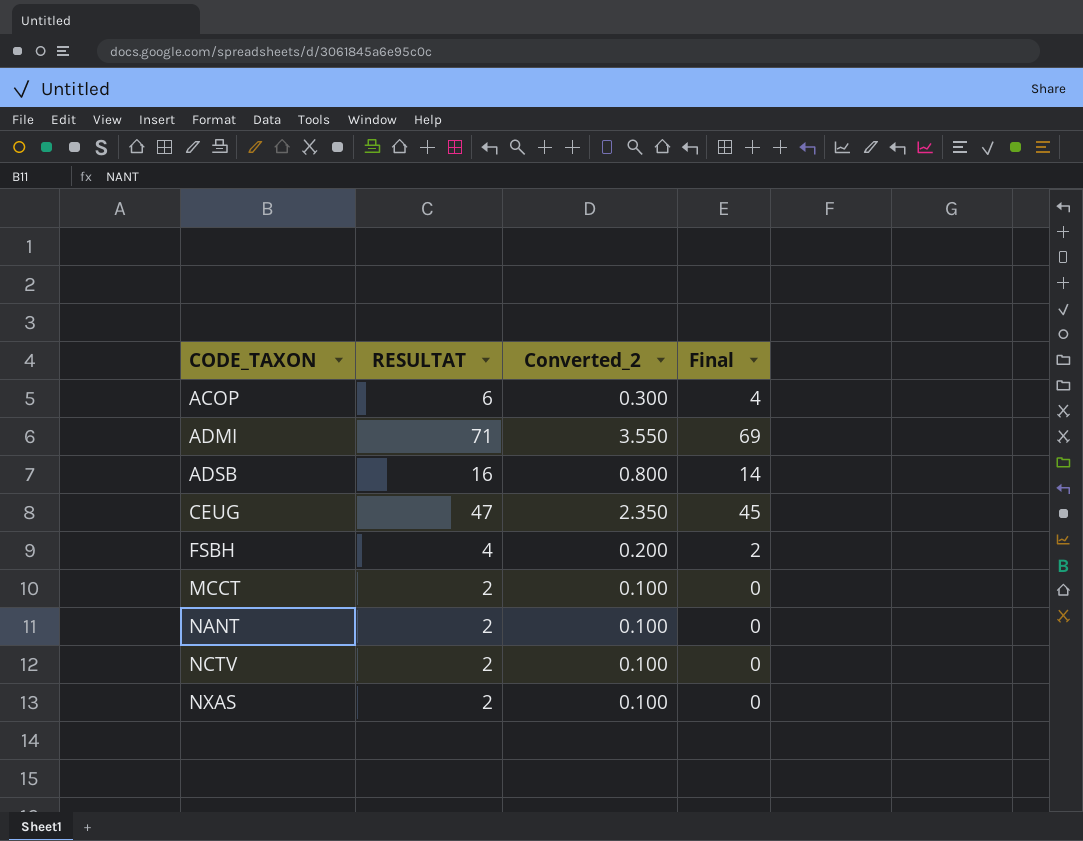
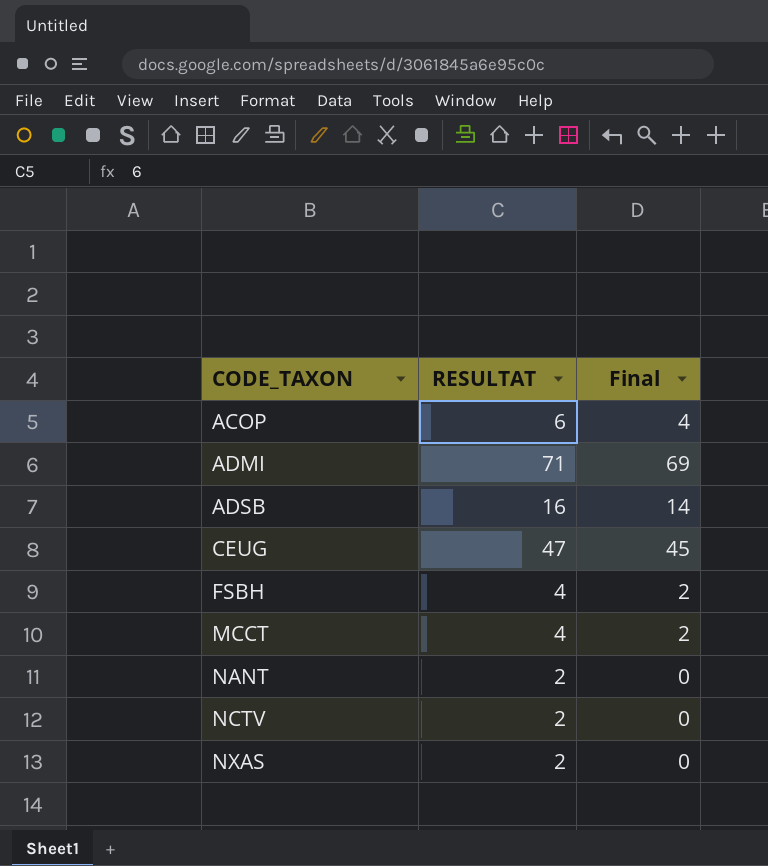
column Converted_2 | formula: [RESULTAT] * 0.05 -> none
MCCT | RESULTAT: 2 -> 4
MCCT | Final: 0 -> 2

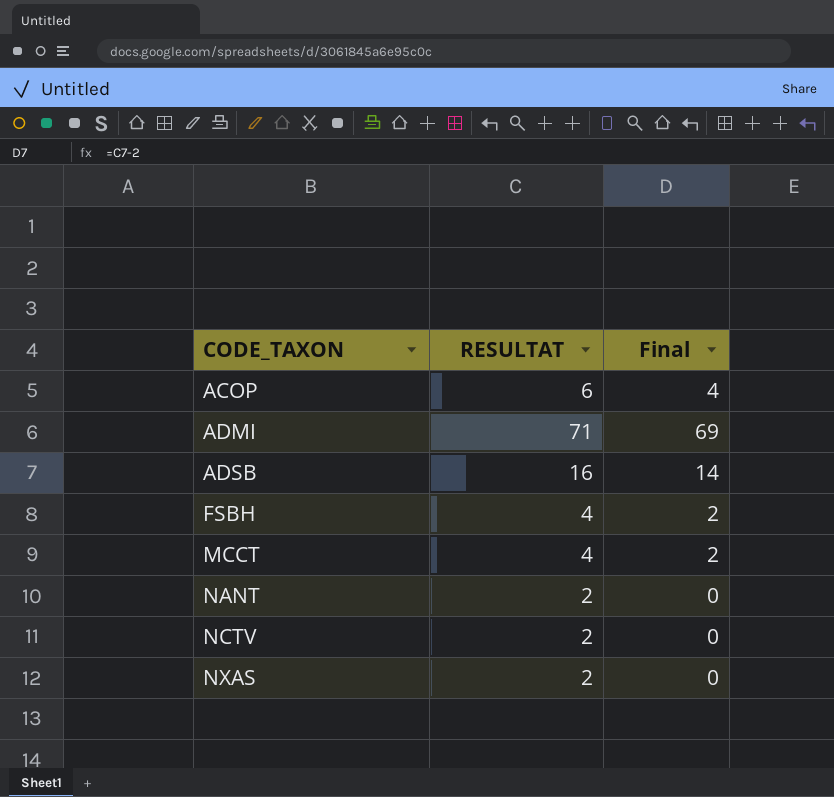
row CEUG: 47 | 45 -> none

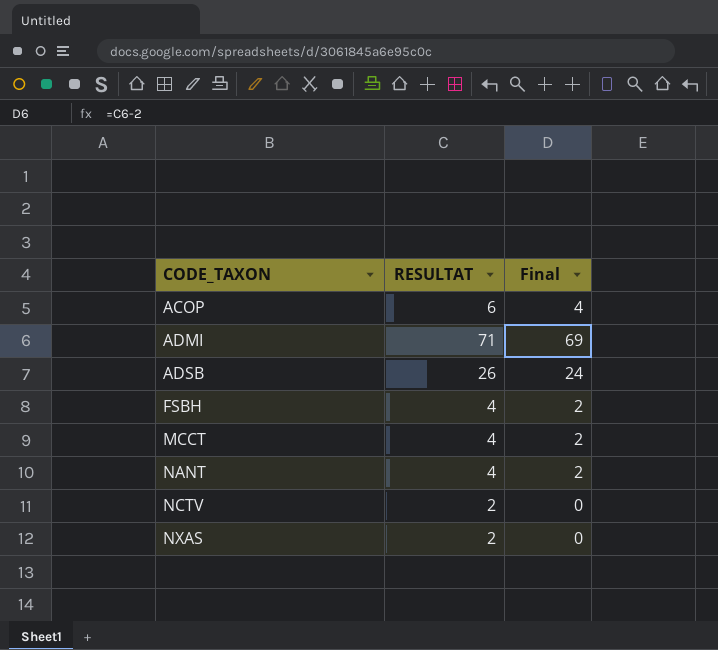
ADSB | RESULTAT: 16 -> 26
ADSB | Final: 14 -> 24
NANT | RESULTAT: 2 -> 4
NANT | Final: 0 -> 2

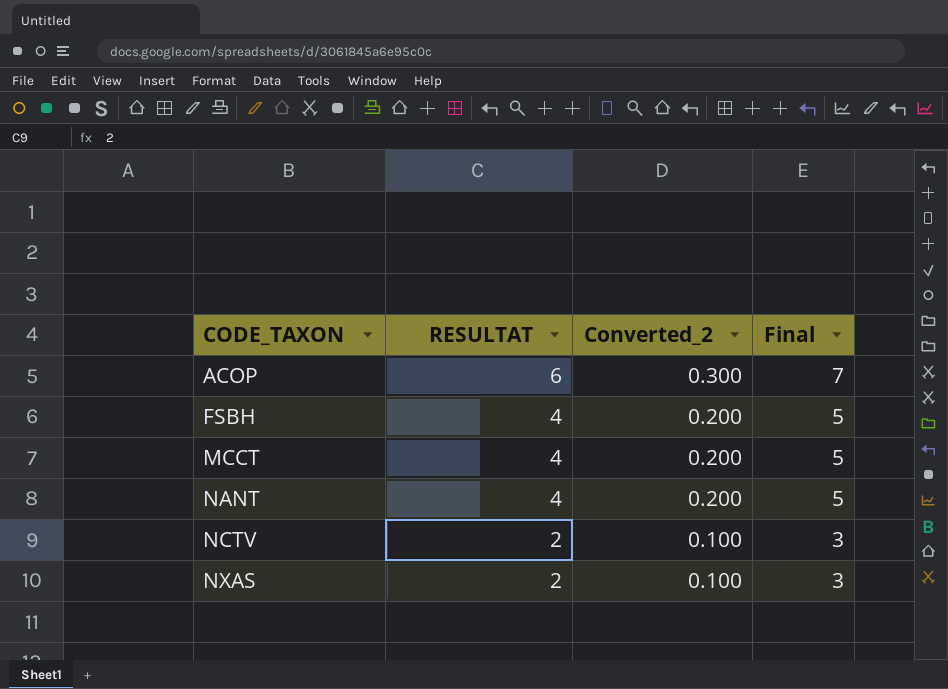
column Converted_2 | formula: none -> [RESULTAT] * 0.05
column Final | formula: [RESULTAT] - 2 -> [RESULTAT] + 1
row ADMI: 71 | 69 -> none
row ADSB: 26 | 24 -> none

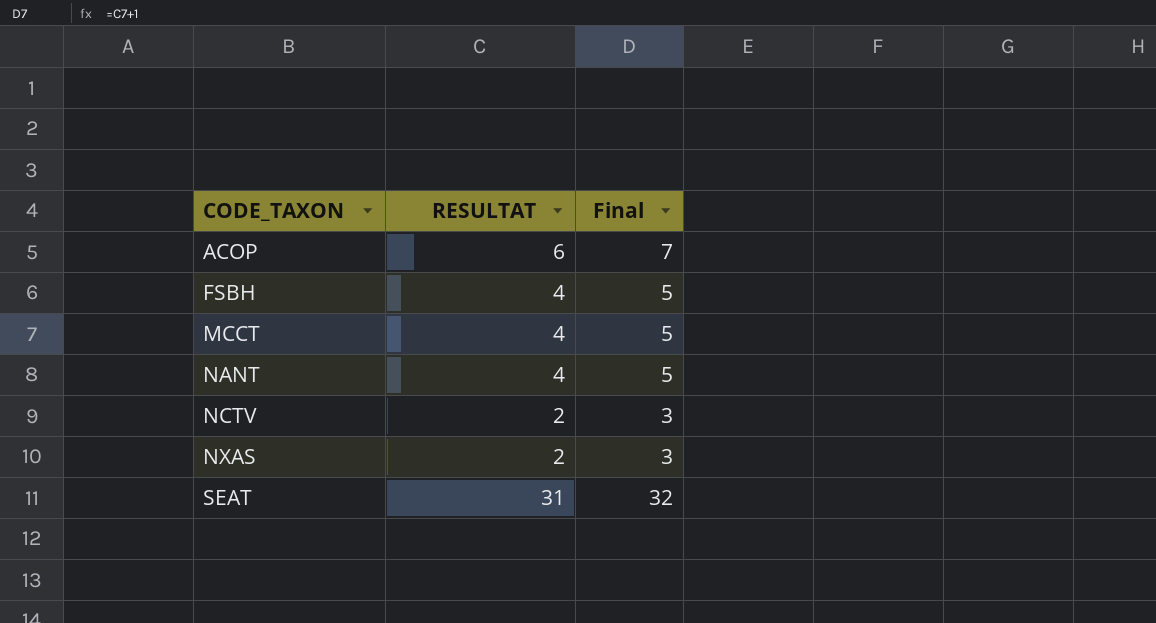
column Converted_2 | formula: [RESULTAT] * 0.05 -> none
row SEAT: none -> 31 | 32

